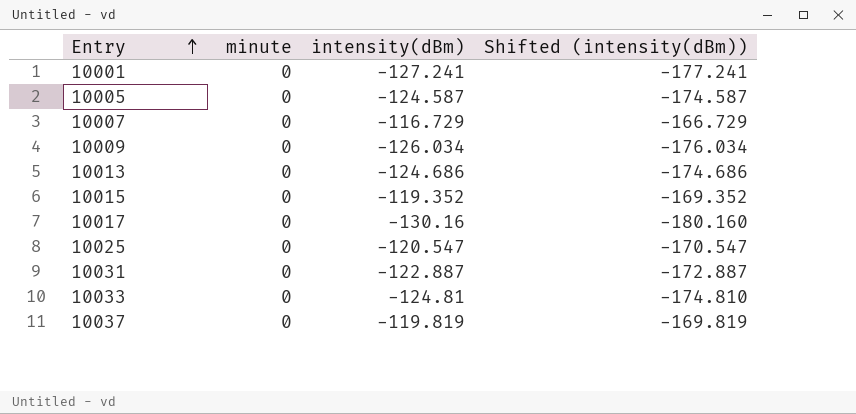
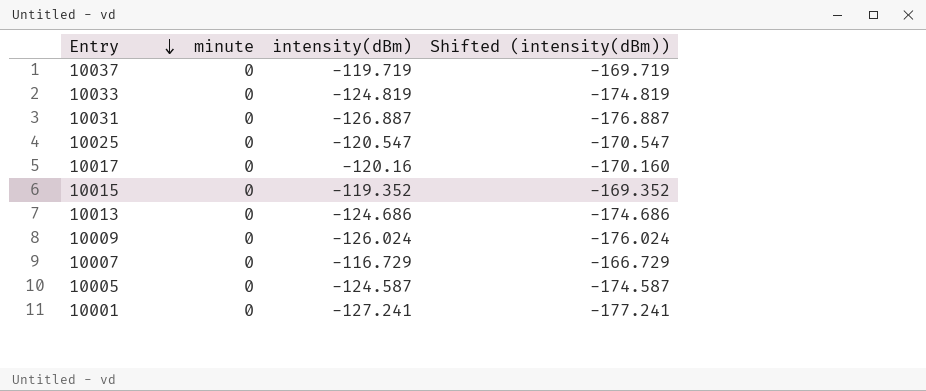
row order: Entry ascending -> Entry descending
10037 | intensity(dBm): -119.819 -> -119.719
10037 | Shifted (intensity(dBm)): -169.819 -> -169.719
10033 | intensity(dBm): -124.81 -> -124.819
10033 | Shifted (intensity(dBm)): -174.810 -> -174.819
10031 | intensity(dBm): -122.887 -> -126.887
10031 | Shifted (intensity(dBm)): -172.887 -> -176.887
10017 | intensity(dBm): -130.16 -> -120.16
10017 | Shifted (intensity(dBm)): -180.160 -> -170.160
10009 | intensity(dBm): -126.034 -> -126.024
10009 | Shifted (intensity(dBm)): -176.034 -> -176.024

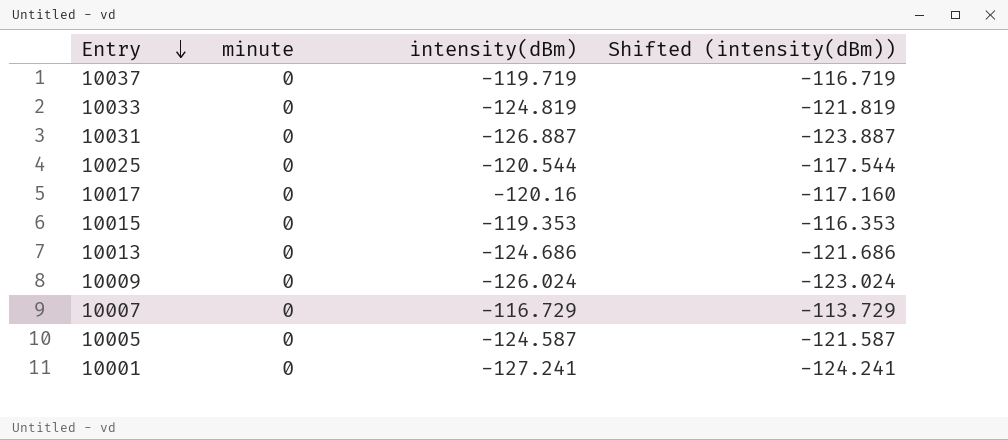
column Shifted (intensity(dBm)) | formula: [intensity(dBm)] - 50 -> [intensity(dBm)] + 3
10025 | intensity(dBm): -120.547 -> -120.544
10015 | intensity(dBm): -119.352 -> -119.353

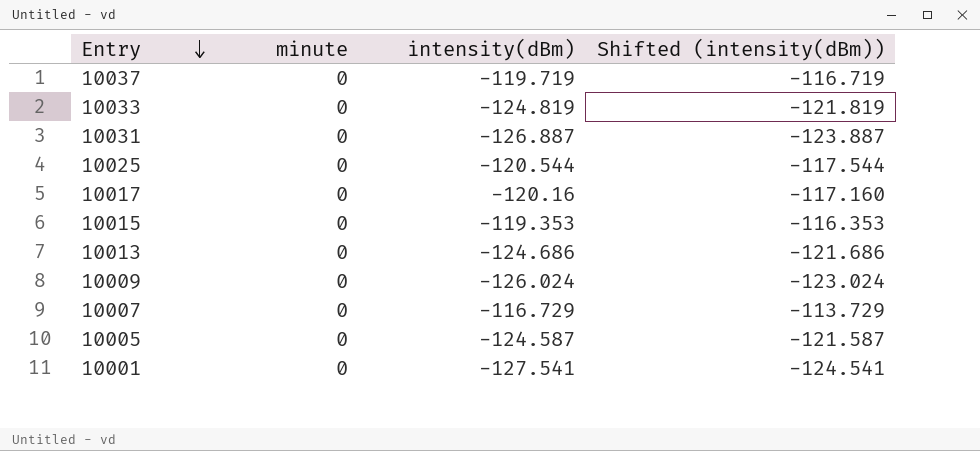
10001 | intensity(dBm): -127.241 -> -127.541
10001 | Shifted (intensity(dBm)): -124.241 -> -124.541

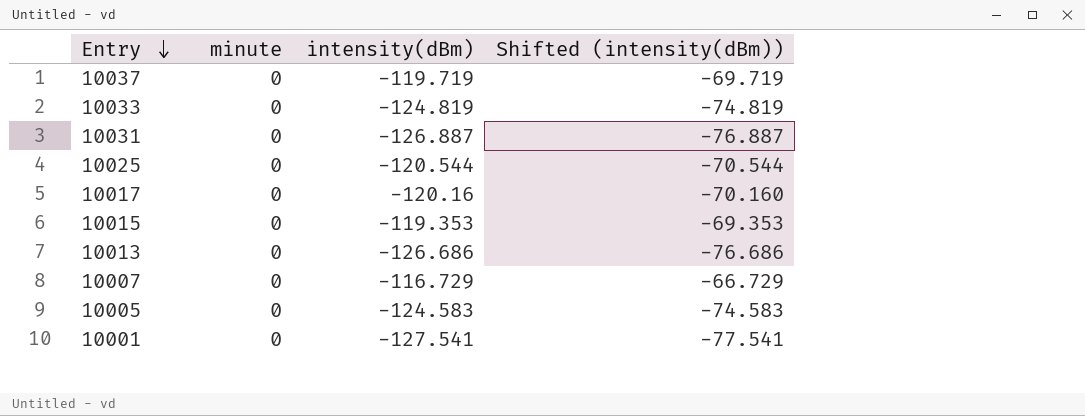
column Shifted (intensity(dBm)) | formula: [intensity(dBm)] + 3 -> [intensity(dBm)] + 50
row 10009: 0 | -126.024 | -123.024 -> none
10013 | intensity(dBm): -124.686 -> -126.686
10005 | intensity(dBm): -124.587 -> -124.583

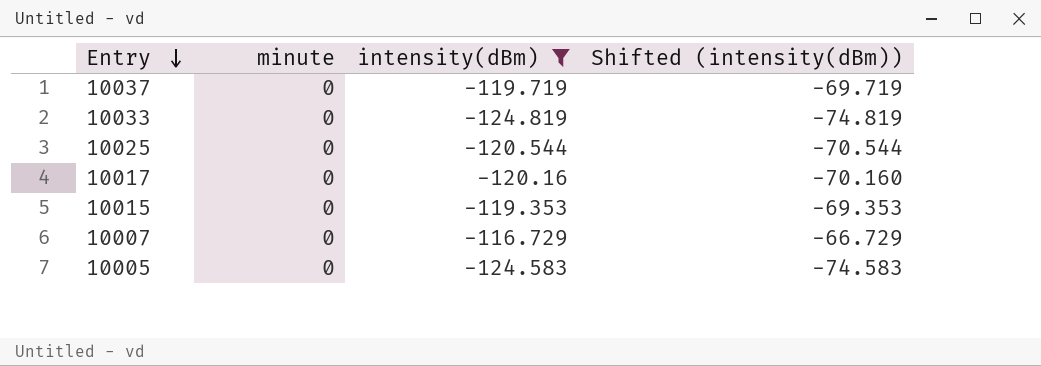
filter: none -> intensity(dBm) >= -124.819

